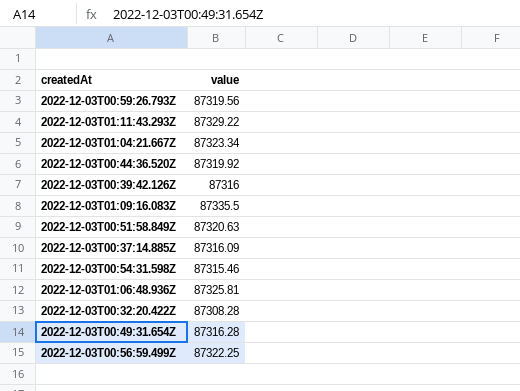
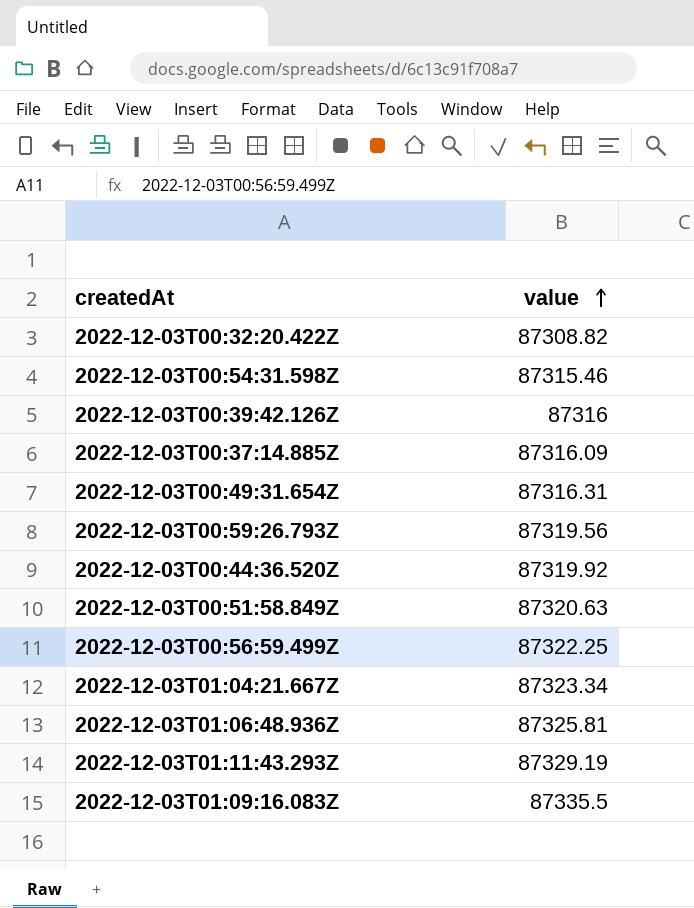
row order: none -> value ascending
2022-12-03T00:32:20.422Z | value: 87308.28 -> 87308.82
2022-12-03T00:49:31.654Z | value: 87316.28 -> 87316.31
2022-12-03T01:11:43.293Z | value: 87329.22 -> 87329.19

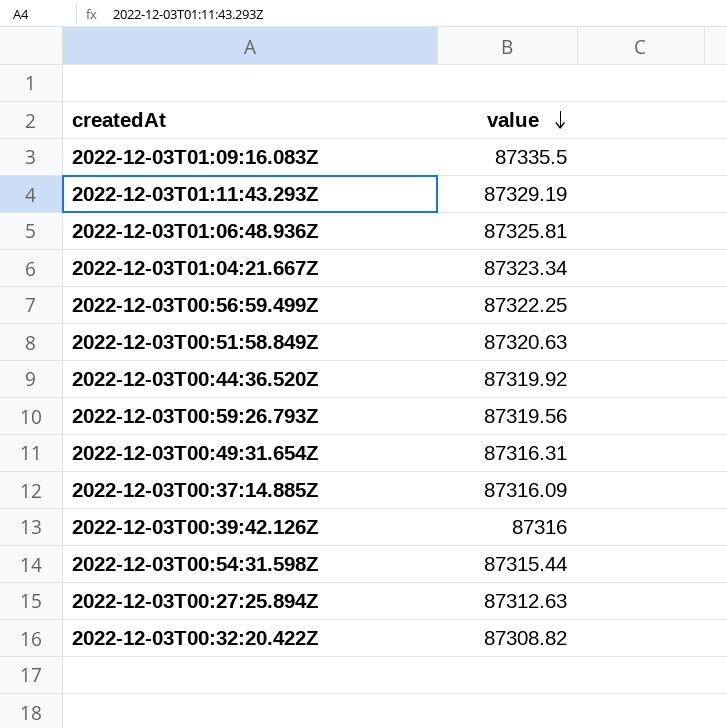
row order: value ascending -> value descending
2022-12-03T00:54:31.598Z | value: 87315.46 -> 87315.44
row 2022-12-03T00:27:25.894Z: none -> 87312.63

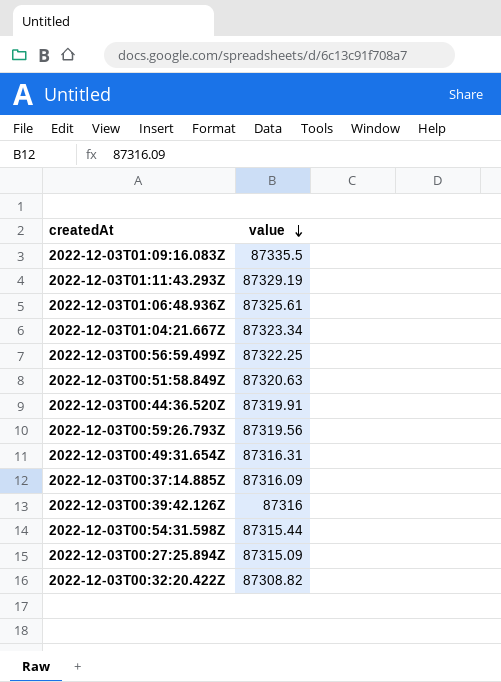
2022-12-03T01:06:48.936Z | value: 87325.81 -> 87325.61
2022-12-03T00:44:36.520Z | value: 87319.92 -> 87319.91
2022-12-03T00:27:25.894Z | value: 87312.63 -> 87315.09

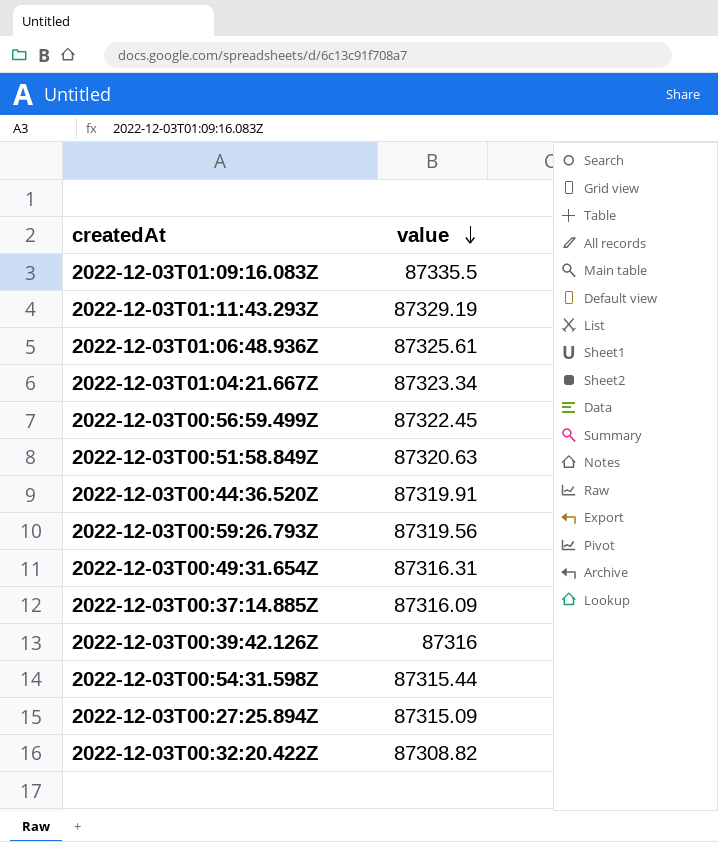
2022-12-03T00:56:59.499Z | value: 87322.25 -> 87322.45

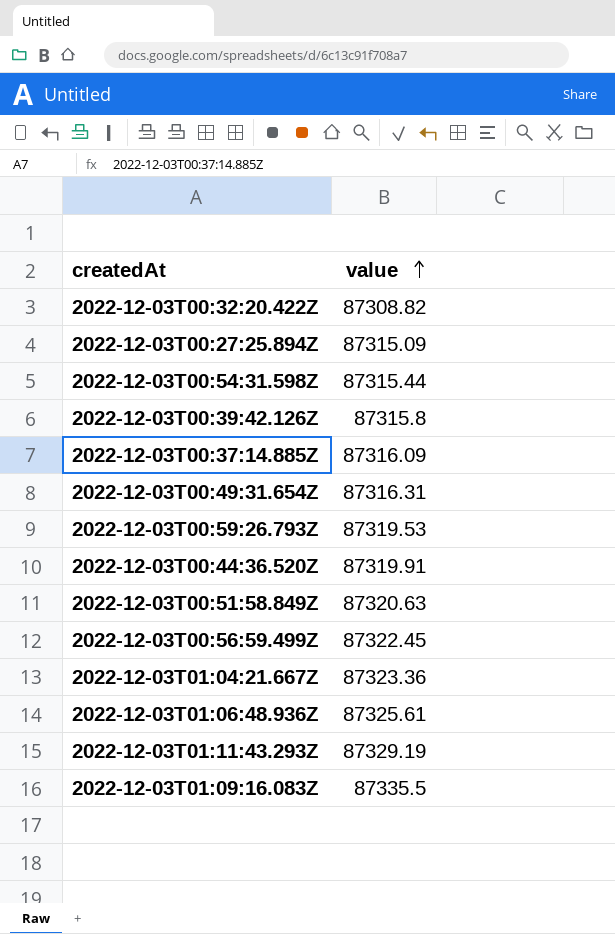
row order: value descending -> value ascending
2022-12-03T00:39:42.126Z | value: 87316 -> 87315.8
2022-12-03T00:59:26.793Z | value: 87319.56 -> 87319.53
2022-12-03T01:04:21.667Z | value: 87323.34 -> 87323.36

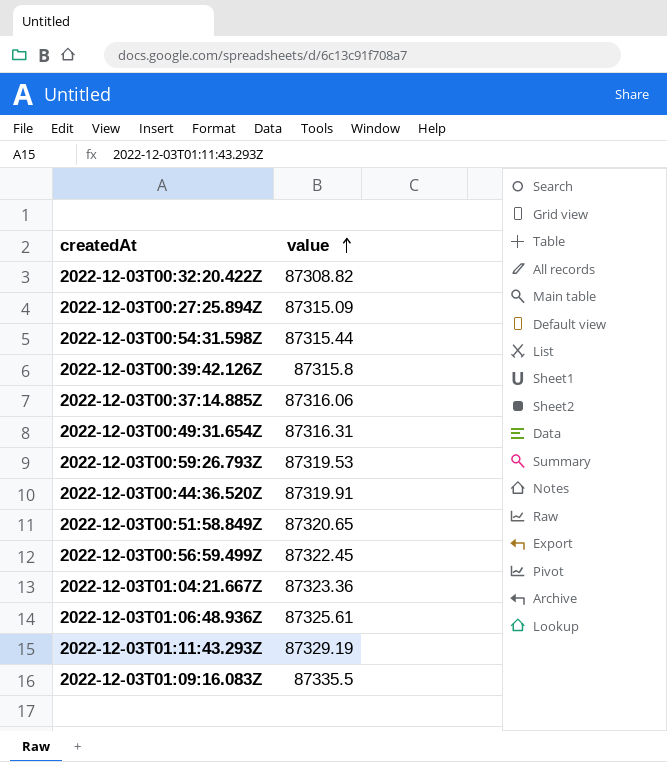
2022-12-03T00:37:14.885Z | value: 87316.09 -> 87316.06
2022-12-03T00:51:58.849Z | value: 87320.63 -> 87320.65

